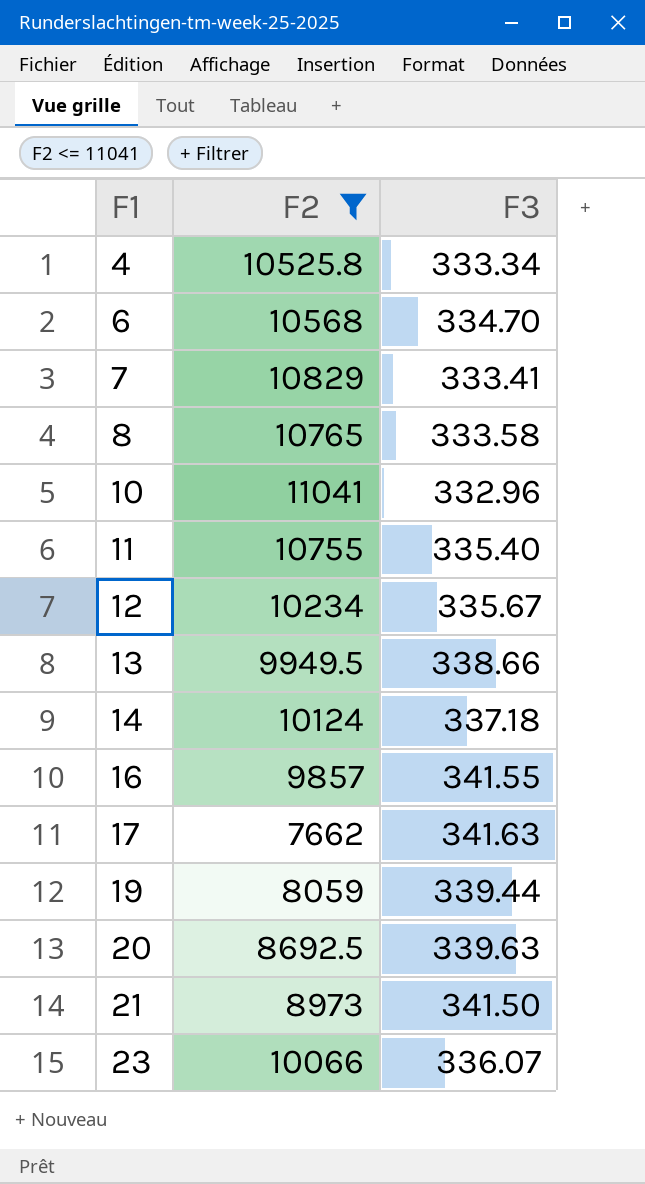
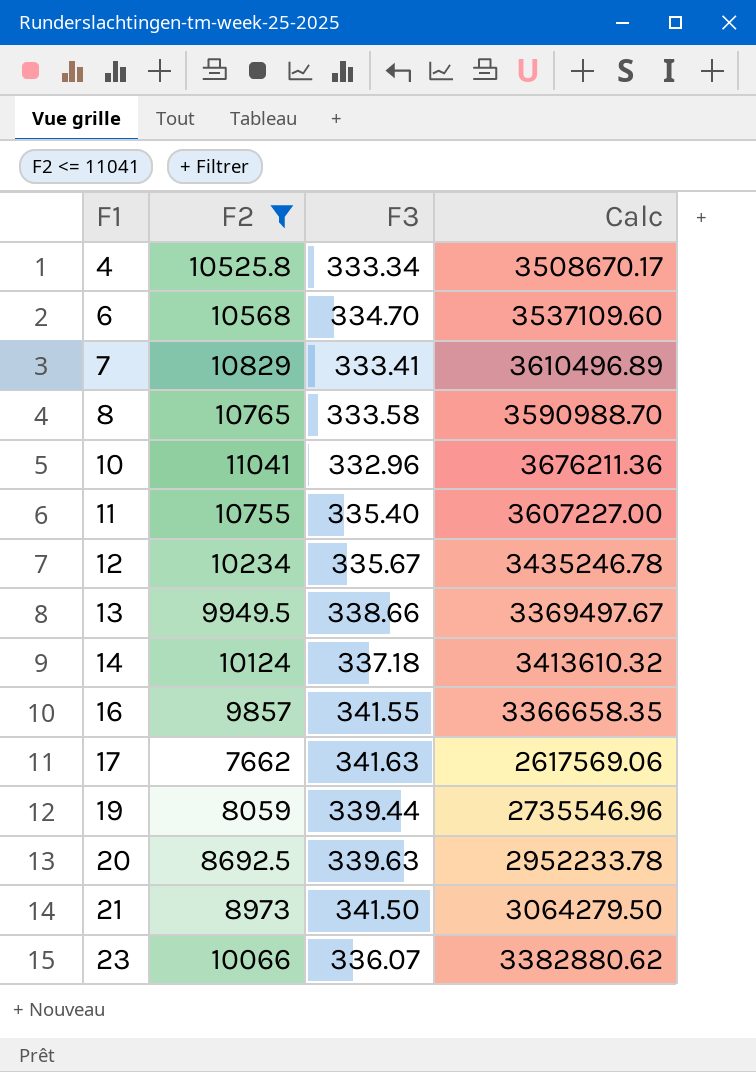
column Calc | formula: none -> [F2] * [F3]

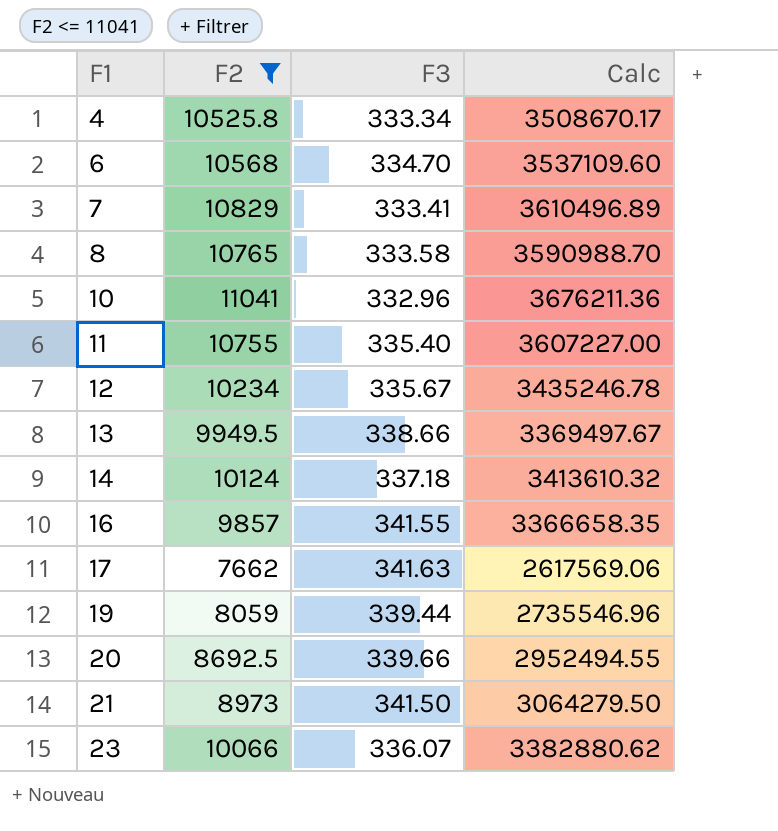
20 | F3: 339.63 -> 339.66
20 | Calc: 2952233.78 -> 2952494.55

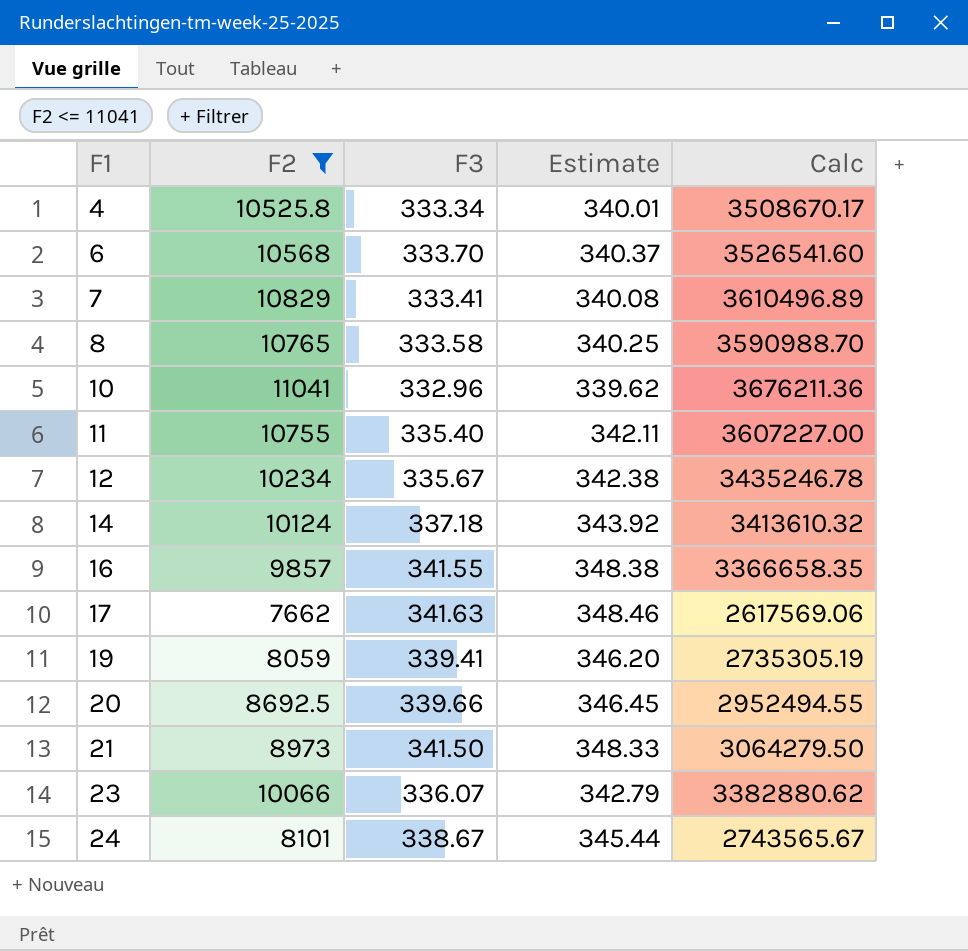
column Estimate | formula: none -> [F3] * 1.02
row 13: 9949.5 | 338.66 | 3369497.67 -> none
6 | F3: 334.70 -> 333.70
6 | Calc: 3537109.60 -> 3526541.60
19 | F3: 339.44 -> 339.41
19 | Calc: 2735546.96 -> 2735305.19
row 24: none -> 8101 | 338.67 | 345.44 | 2743565.67

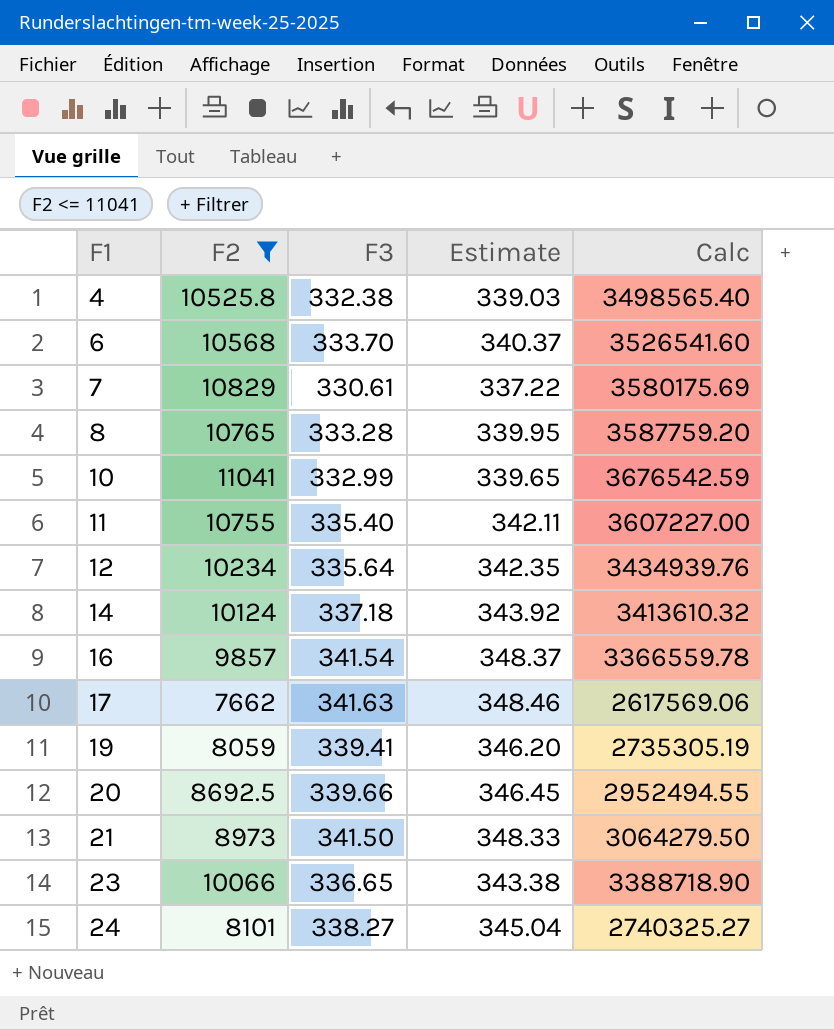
4 | F3: 333.34 -> 332.38
4 | Estimate: 340.01 -> 339.03
4 | Calc: 3508670.17 -> 3498565.40
7 | F3: 333.41 -> 330.61
7 | Estimate: 340.08 -> 337.22
7 | Calc: 3610496.89 -> 3580175.69
8 | F3: 333.58 -> 333.28
8 | Estimate: 340.25 -> 339.95
8 | Calc: 3590988.70 -> 3587759.20
10 | F3: 332.96 -> 332.99
10 | Estimate: 339.62 -> 339.65
10 | Calc: 3676211.36 -> 3676542.59
12 | F3: 335.67 -> 335.64
12 | Estimate: 342.38 -> 342.35
12 | Calc: 3435246.78 -> 3434939.76
16 | F3: 341.55 -> 341.54
16 | Estimate: 348.38 -> 348.37
16 | Calc: 3366658.35 -> 3366559.78
23 | F3: 336.07 -> 336.65
23 | Estimate: 342.79 -> 343.38
23 | Calc: 3382880.62 -> 3388718.90
24 | F3: 338.67 -> 338.27
24 | Estimate: 345.44 -> 345.04
24 | Calc: 2743565.67 -> 2740325.27

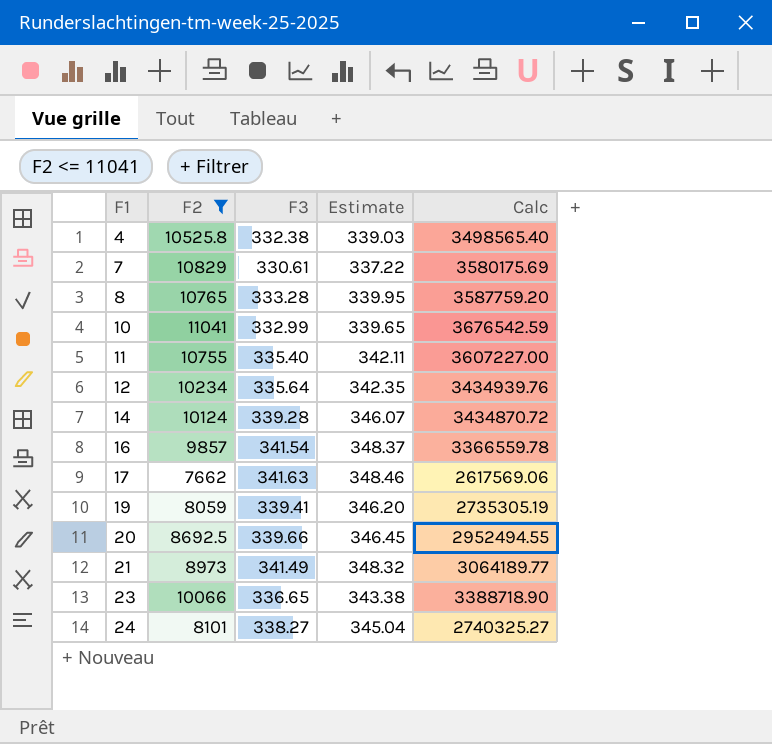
row 6: 10568 | 333.70 | 340.37 | 3526541.60 -> none
14 | F3: 337.18 -> 339.28
14 | Estimate: 343.92 -> 346.07
14 | Calc: 3413610.32 -> 3434870.72
21 | F3: 341.50 -> 341.49
21 | Estimate: 348.33 -> 348.32
21 | Calc: 3064279.50 -> 3064189.77

